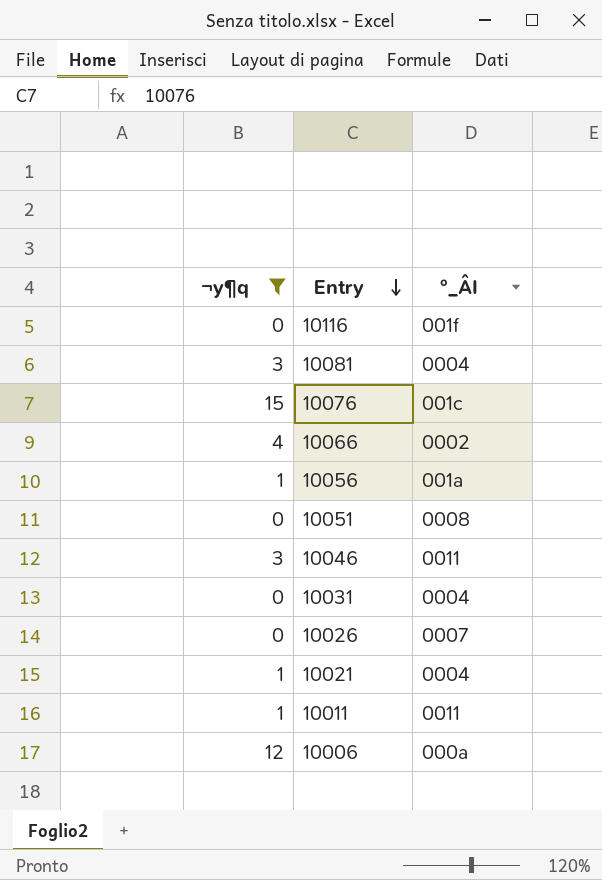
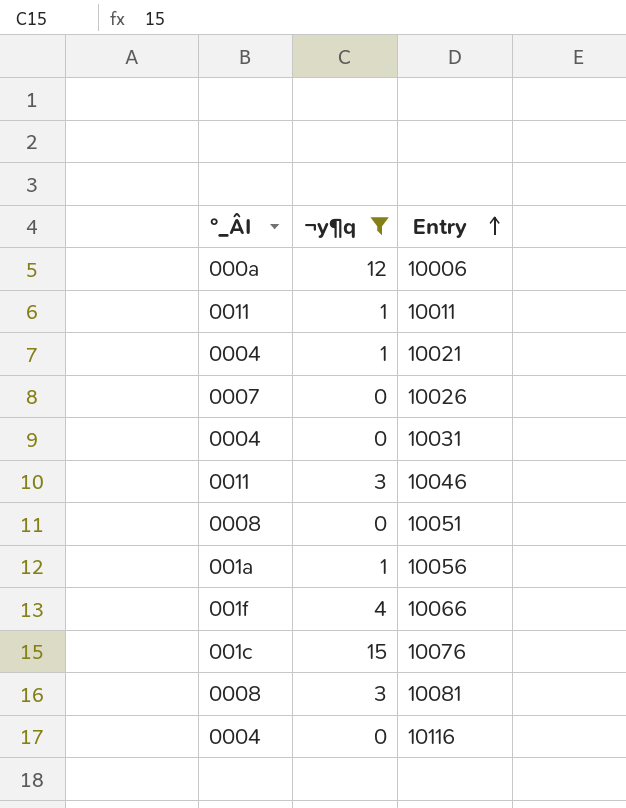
row order: Entry descending -> Entry ascending
column °_ÂI | position: 3 -> 1
10066 | °_ÂI: 0002 -> 001f
10081 | °_ÂI: 0004 -> 0008
10116 | °_ÂI: 001f -> 0004

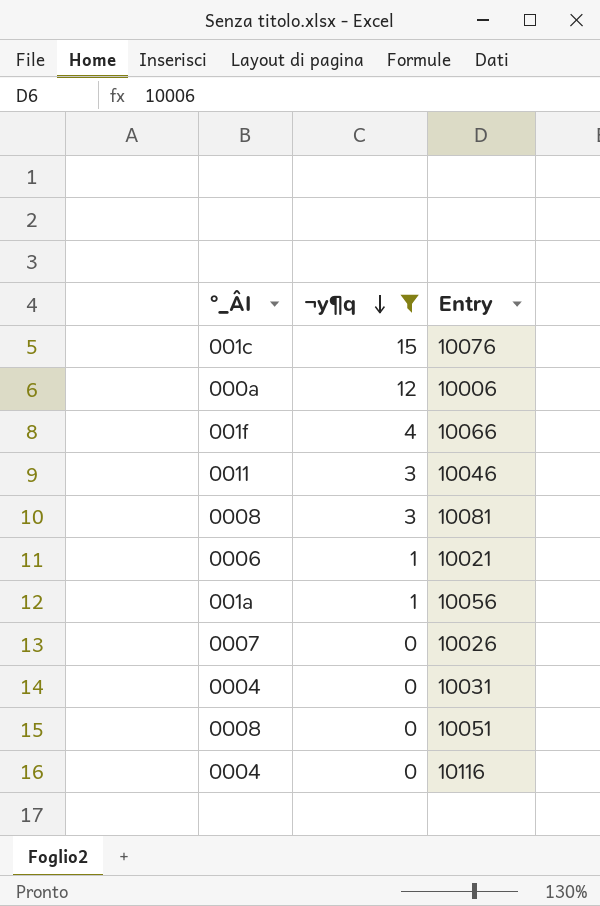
row order: Entry ascending -> ¬y¶q descending
row 10011: 0011 | 1 -> none
10021 | °_ÂI: 0004 -> 0006

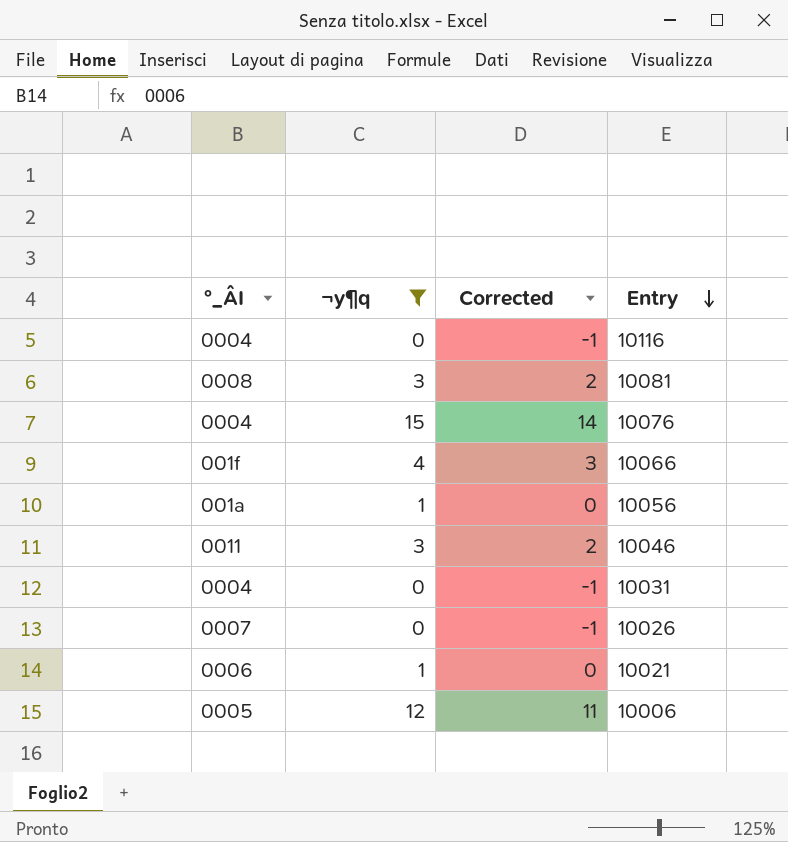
row order: ¬y¶q descending -> Entry descending
column Corrected | formula: none -> [¬y¶q] - 1
row 10051: 0008 | 0 -> none
10076 | °_ÂI: 001c -> 0004
10006 | °_ÂI: 000a -> 0005

